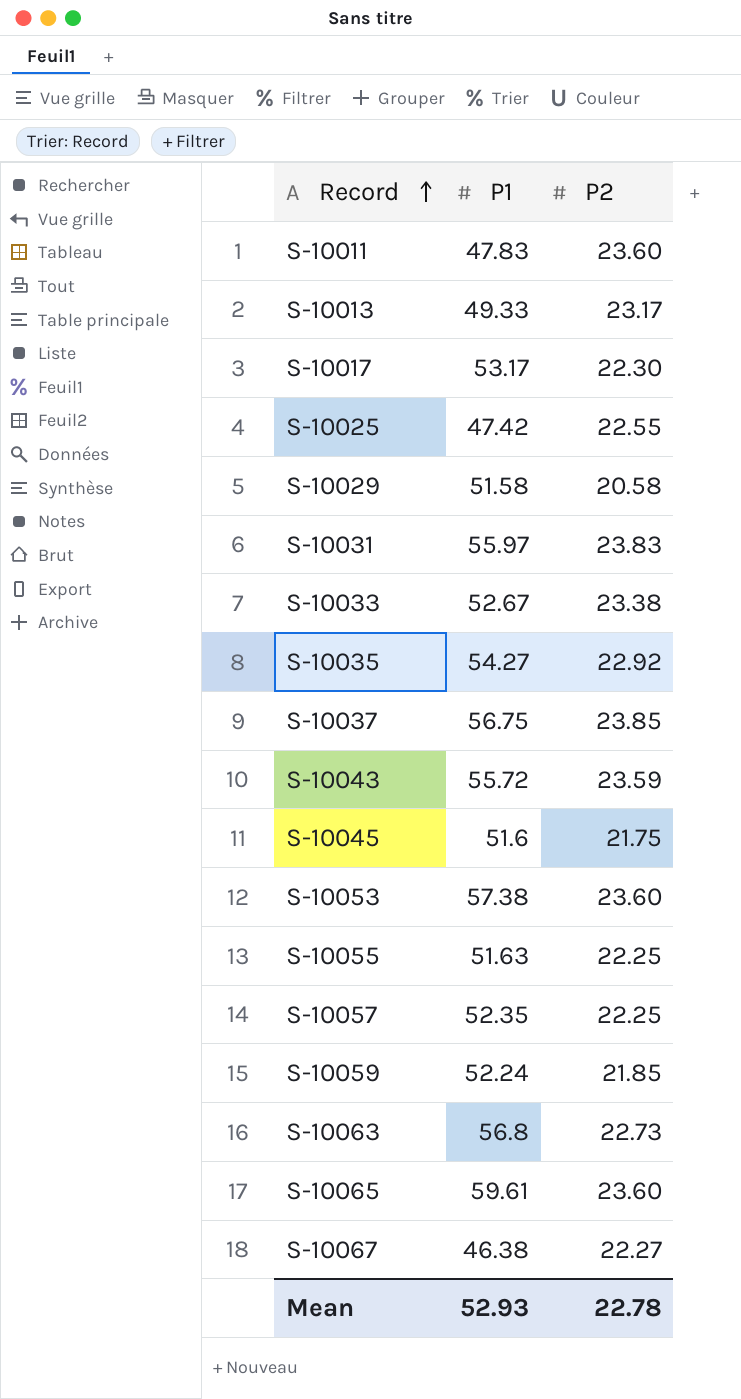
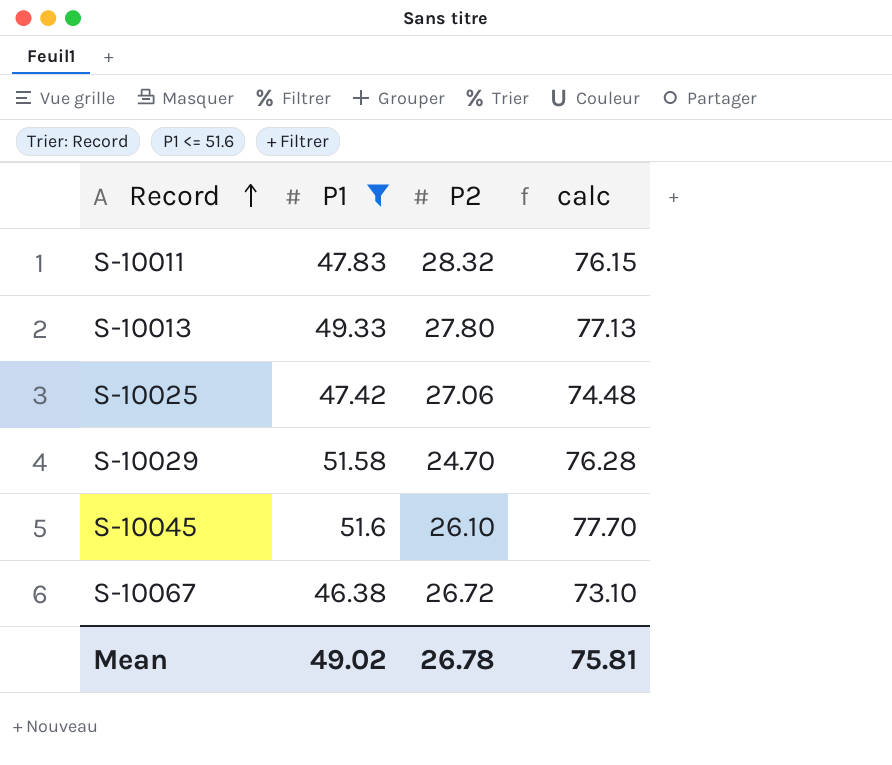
filter: none -> P1 <= 51.6
column calc | formula: none -> [P1] + [P2]
S-10011 | P2: 23.60 -> 28.32
S-10013 | P2: 23.17 -> 27.80
S-10025 | P2: 22.55 -> 27.06
S-10029 | P2: 20.58 -> 24.70
S-10045 | P2: 21.75 -> 26.10
S-10067 | P2: 22.27 -> 26.72
Mean | P1: 52.93 -> 49.02
Mean | P2: 22.78 -> 26.78

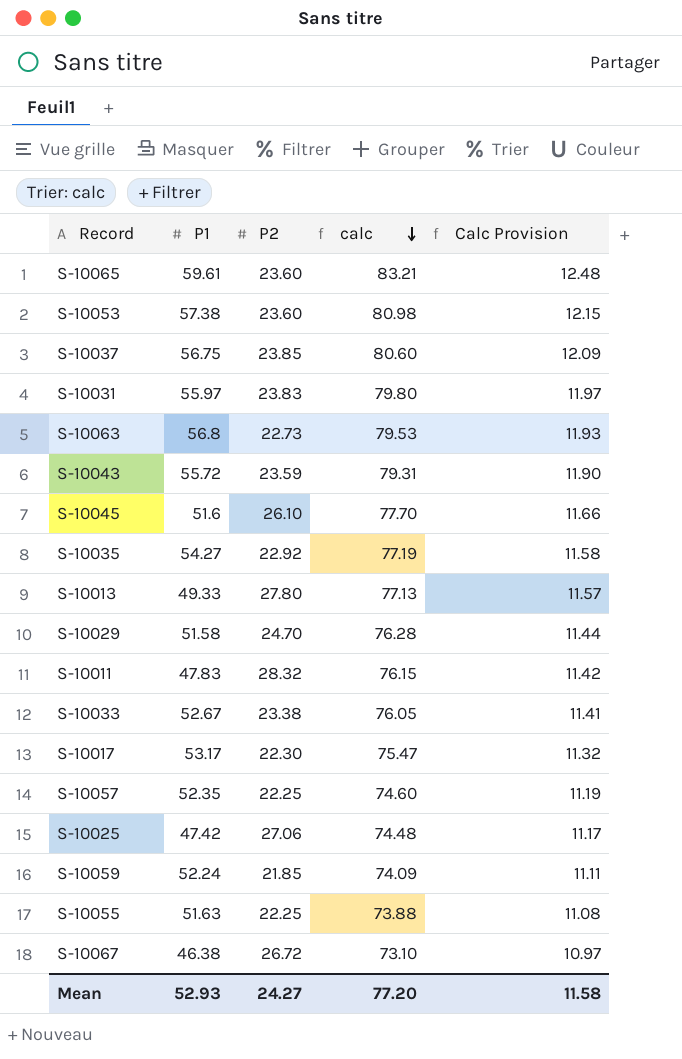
filter: P1 <= 51.6 -> none
row order: Record ascending -> calc descending
column Calc Provision | formula: none -> [calc] * 0.15
Mean | P1: 49.02 -> 52.93
Mean | P2: 26.78 -> 24.27
Mean | calc: 75.81 -> 77.20

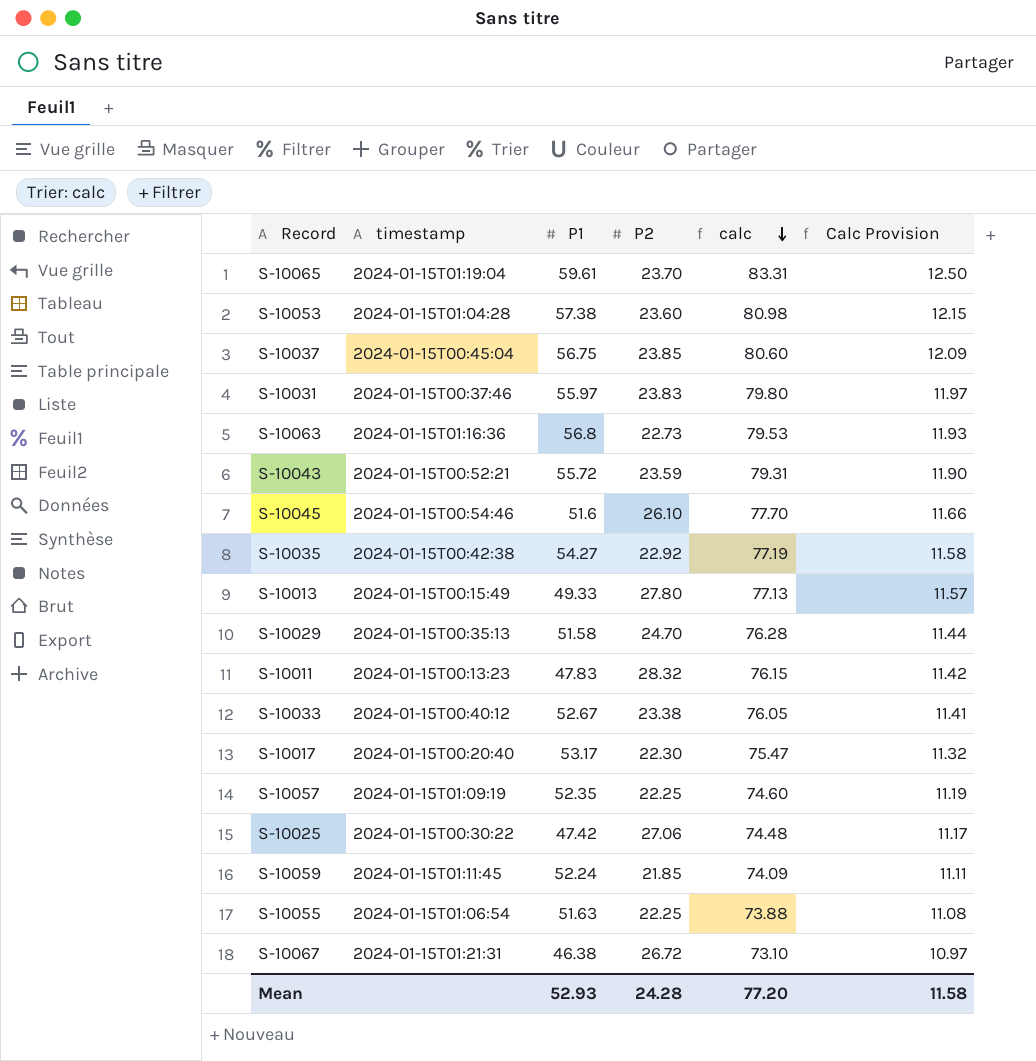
column timestamp | position: none -> 2
S-10065 | P2: 23.60 -> 23.70
S-10065 | calc: 83.21 -> 83.31
S-10065 | Calc Provision: 12.48 -> 12.50
Mean | P2: 24.27 -> 24.28

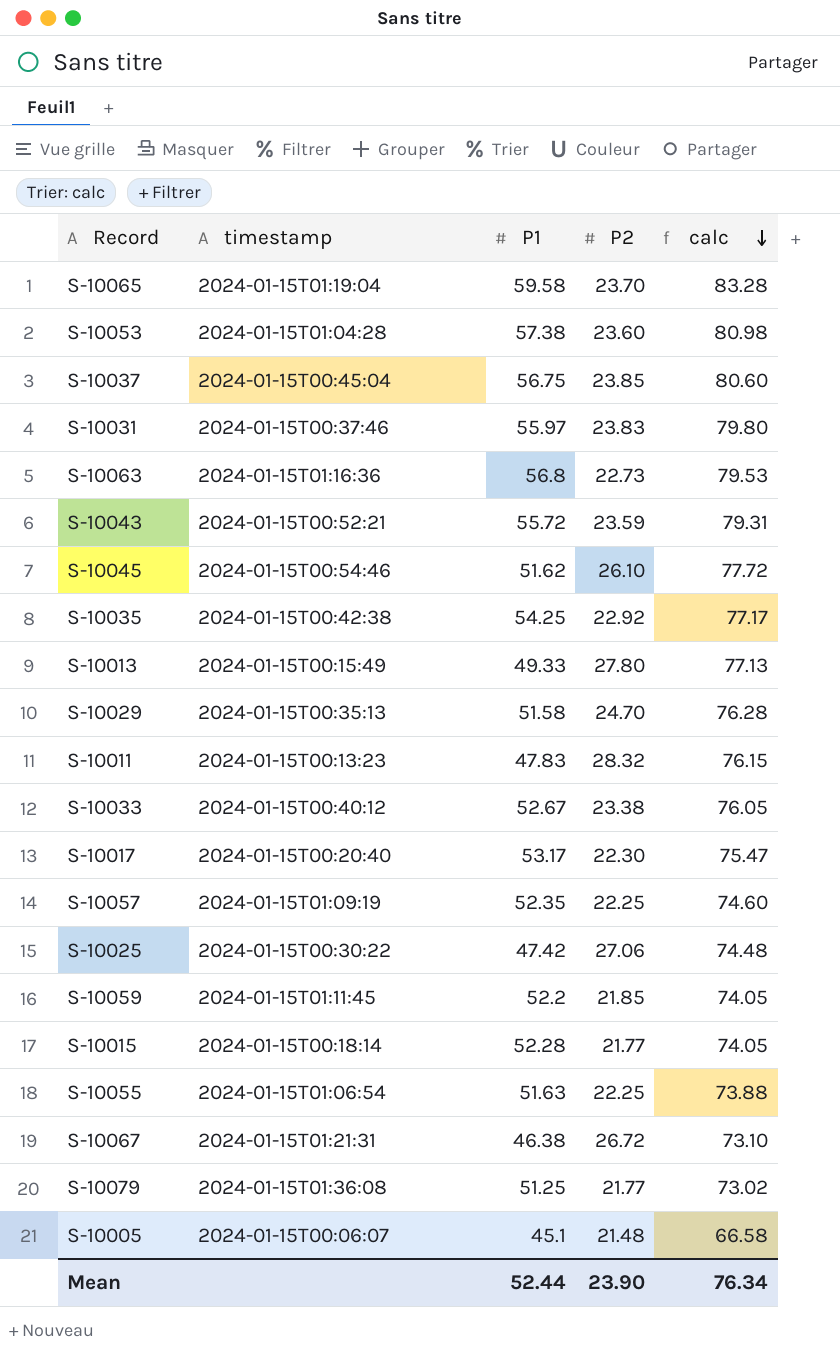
column Calc Provision | formula: [calc] * 0.15 -> none
S-10065 | P1: 59.61 -> 59.58
S-10065 | calc: 83.31 -> 83.28
S-10045 | P1: 51.6 -> 51.62
S-10045 | calc: 77.70 -> 77.72
S-10035 | P1: 54.27 -> 54.25
S-10035 | calc: 77.19 -> 77.17
S-10059 | P1: 52.24 -> 52.2
S-10059 | calc: 74.09 -> 74.05
row S-10015: none -> 2024-01-15T00:18:14 | 52.28 | 21.77 | 74.05
row S-10079: none -> 2024-01-15T01:36:08 | 51.25 | 21.77 | 73.02
row S-10005: none -> 2024-01-15T00:06:07 | 45.1 | 21.48 | 66.58
Mean | P1: 52.93 -> 52.44
Mean | P2: 24.28 -> 23.90
Mean | calc: 77.20 -> 76.34

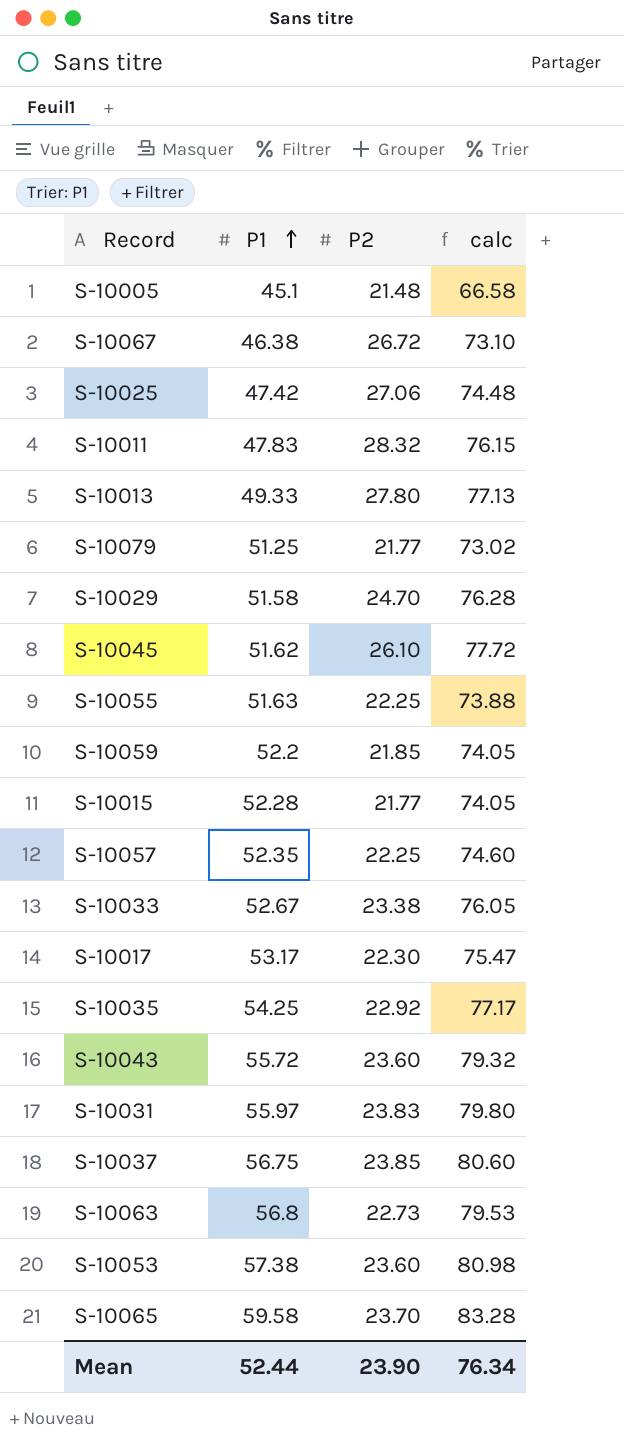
row order: calc descending -> P1 ascending
column timestamp | position: 2 -> none
S-10043 | P2: 23.59 -> 23.60
S-10043 | calc: 79.31 -> 79.32

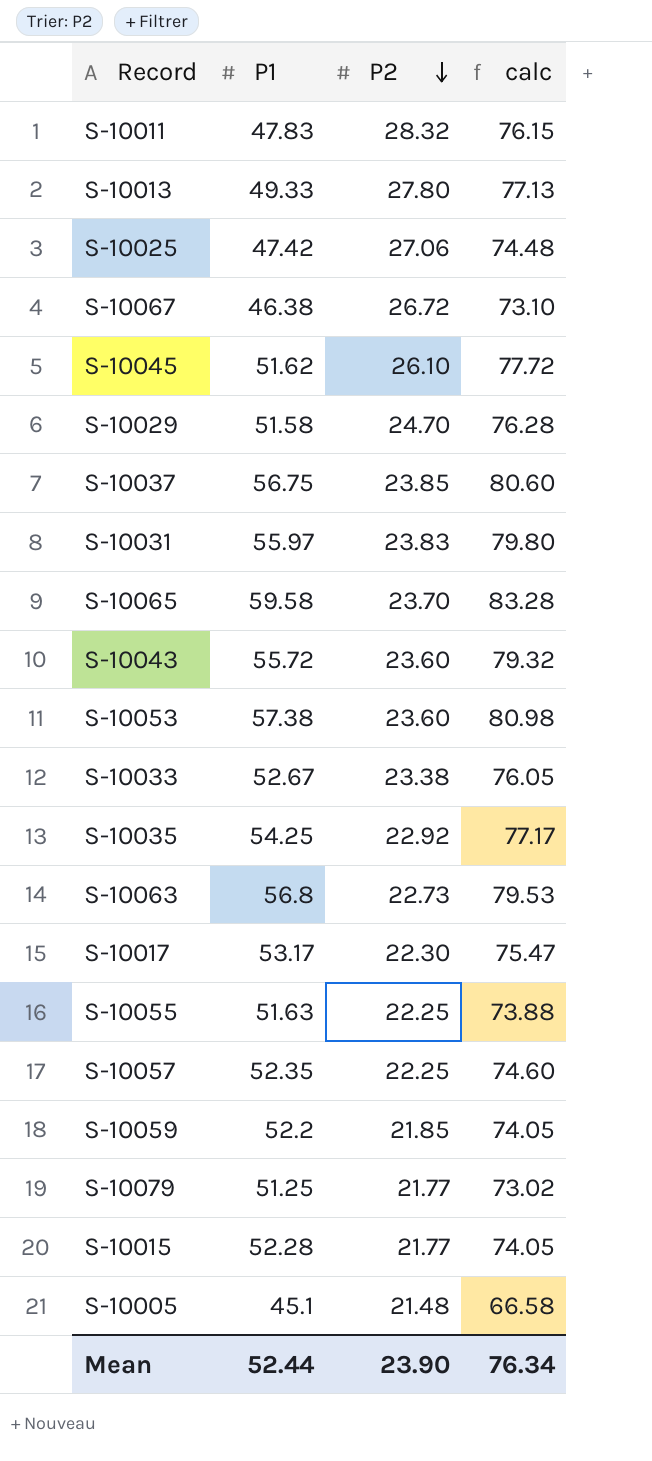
row order: P1 ascending -> P2 descending

